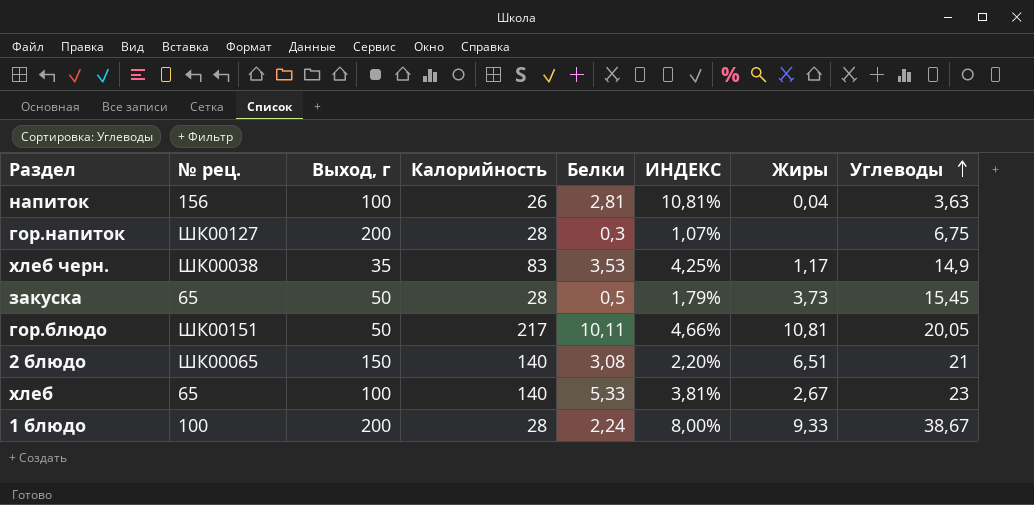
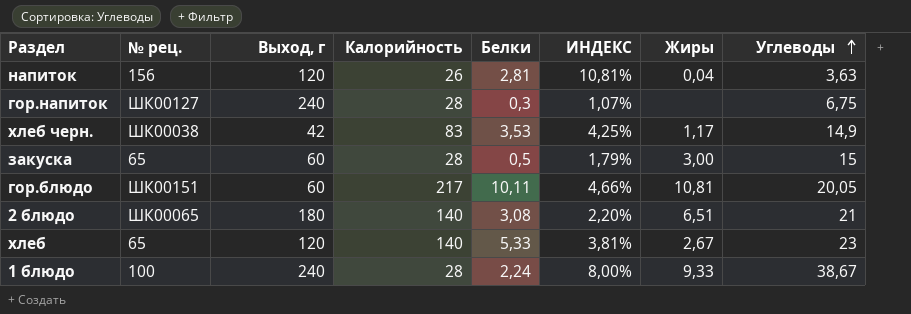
напиток | Выход, г: 100 -> 120
гор.напиток | Выход, г: 200 -> 240
хлеб черн. | Выход, г: 35 -> 42
закуска | Выход, г: 50 -> 60
закуска | Жиры: 3,73 -> 3,00
закуска | Углеводы: 15,45 -> 15
гор.блюдо | Выход, г: 50 -> 60
2 блюдо | Выход, г: 150 -> 180
хлеб | Выход, г: 100 -> 120
1 блюдо | Выход, г: 200 -> 240

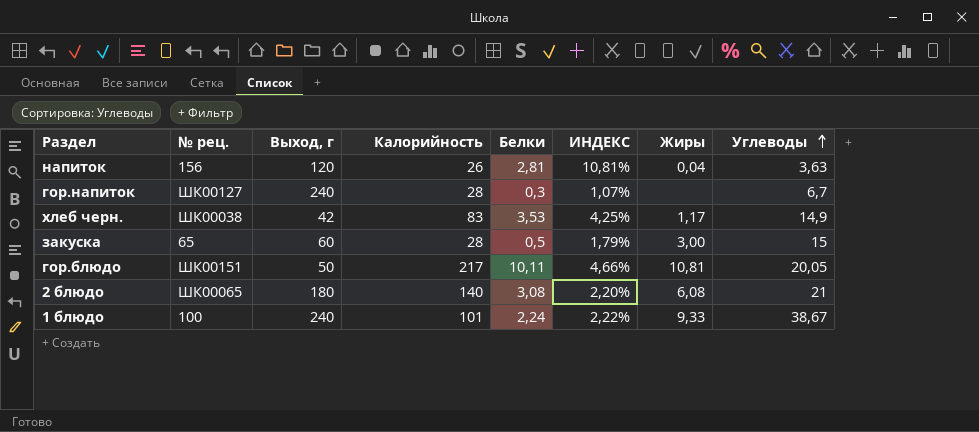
row хлеб: 65 | 120 | 140 | 5,33 | 3,81% | 2,67 | 23 -> none
гор.напиток | Углеводы: 6,75 -> 6,7
гор.блюдо | Выход, г: 60 -> 50
2 блюдо | Жиры: 6,51 -> 6,08
1 блюдо | Калорийность: 28 -> 101
1 блюдо | ИНДЕКС: 8,00% -> 2,22%

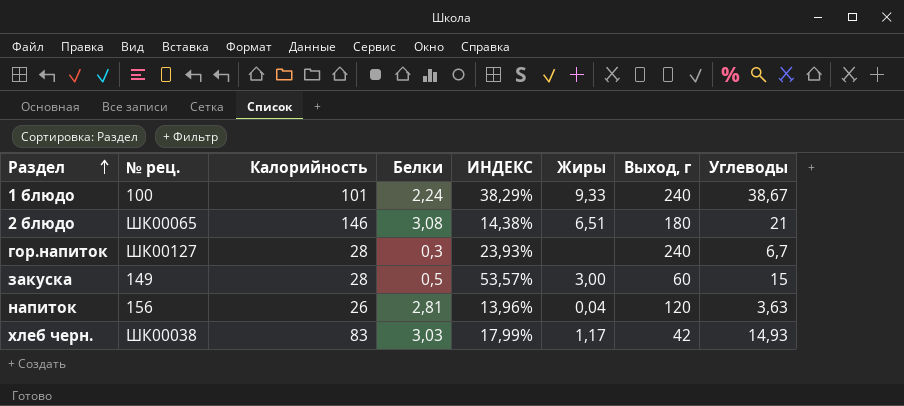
row order: Углеводы ascending -> Раздел ascending
column ИНДЕКС | formula: [Белки] / [Калорийность] -> [Углеводы] / [Калорийность]
column Выход, г | position: 3 -> 7
row гор.блюдо: ШК00151 | 50 | 217 | 10,11 | 4,66% | 10,81 | 20,05 -> none
2 блюдо | Калорийность: 140 -> 146
2 блюдо | Жиры: 6,08 -> 6,51
закуска | № рец.: 65 -> 149
хлеб черн. | Белки: 3,53 -> 3,03
хлеб черн. | Углеводы: 14,9 -> 14,93

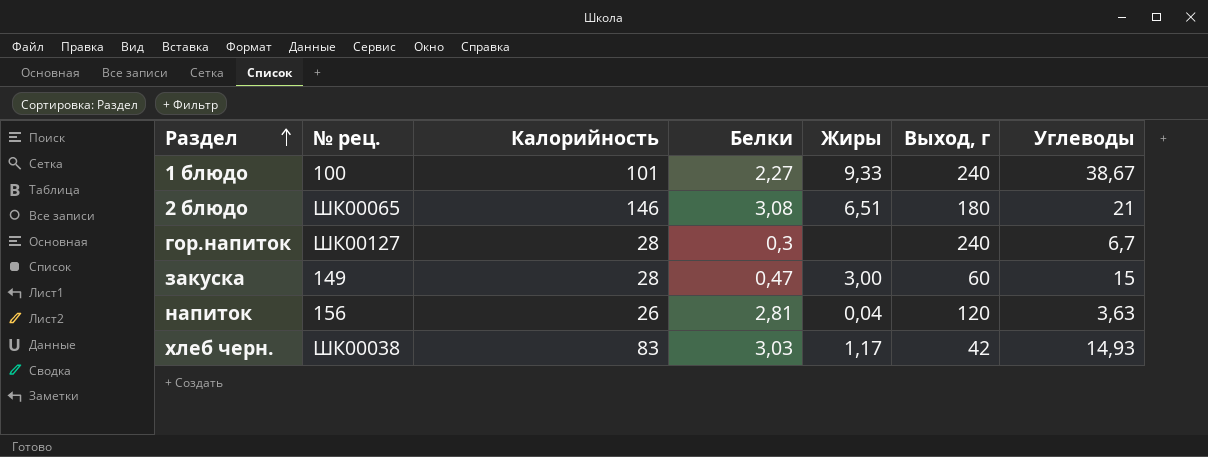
column ИНДЕКС | formula: [Углеводы] / [Калорийность] -> none
1 блюдо | Белки: 2,24 -> 2,27
закуска | Белки: 0,5 -> 0,47

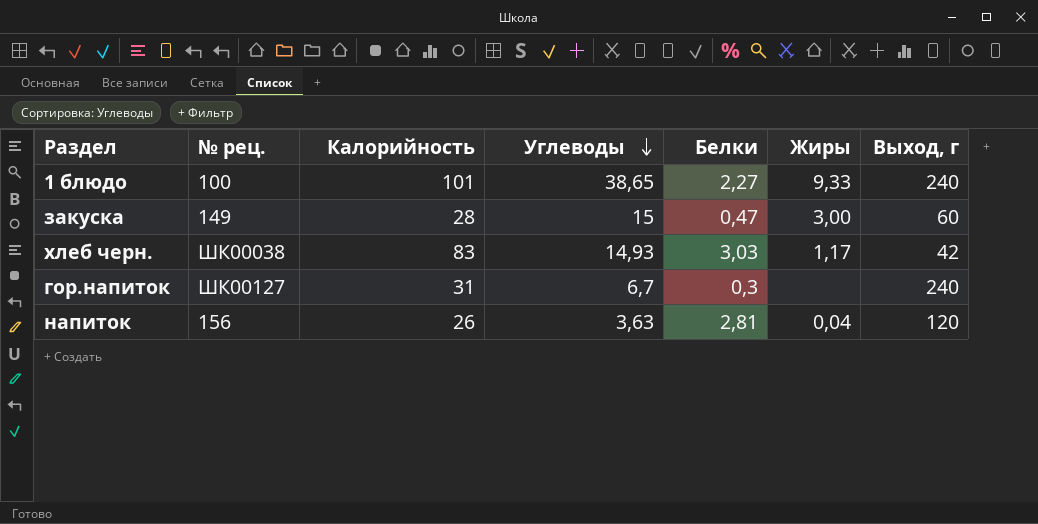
row order: Раздел ascending -> Углеводы descending
column Углеводы | position: 7 -> 4
row 2 блюдо: ШК00065 | 146 | 3,08 | 6,51 | 180 | 21 -> none
1 блюдо | Углеводы: 38,67 -> 38,65
гор.напиток | Калорийность: 28 -> 31

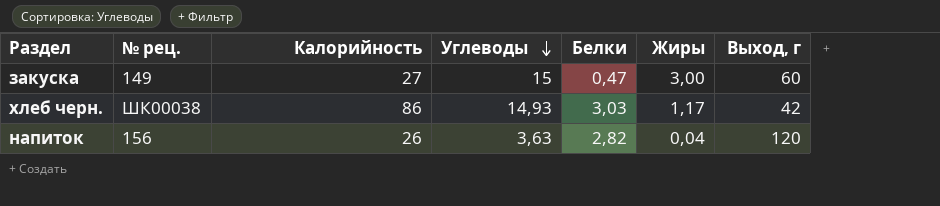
row 1 блюдо: 100 | 101 | 38,65 | 2,27 | 9,33 | 240 -> none
row гор.напиток: ШК00127 | 31 | 6,7 | 0,3 | none | 240 -> none
закуска | Калорийность: 28 -> 27
хлеб черн. | Калорийность: 83 -> 86
напиток | Белки: 2,81 -> 2,82

